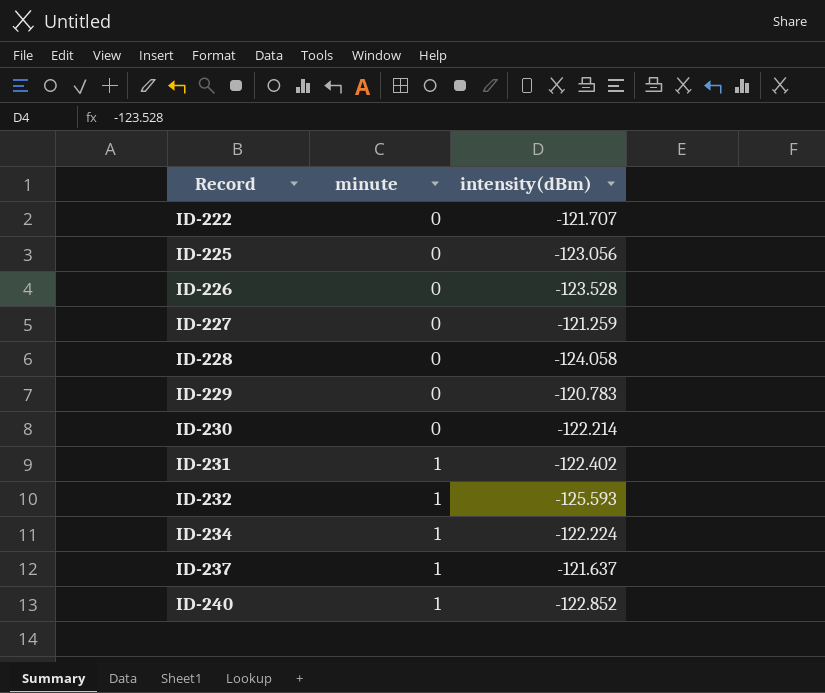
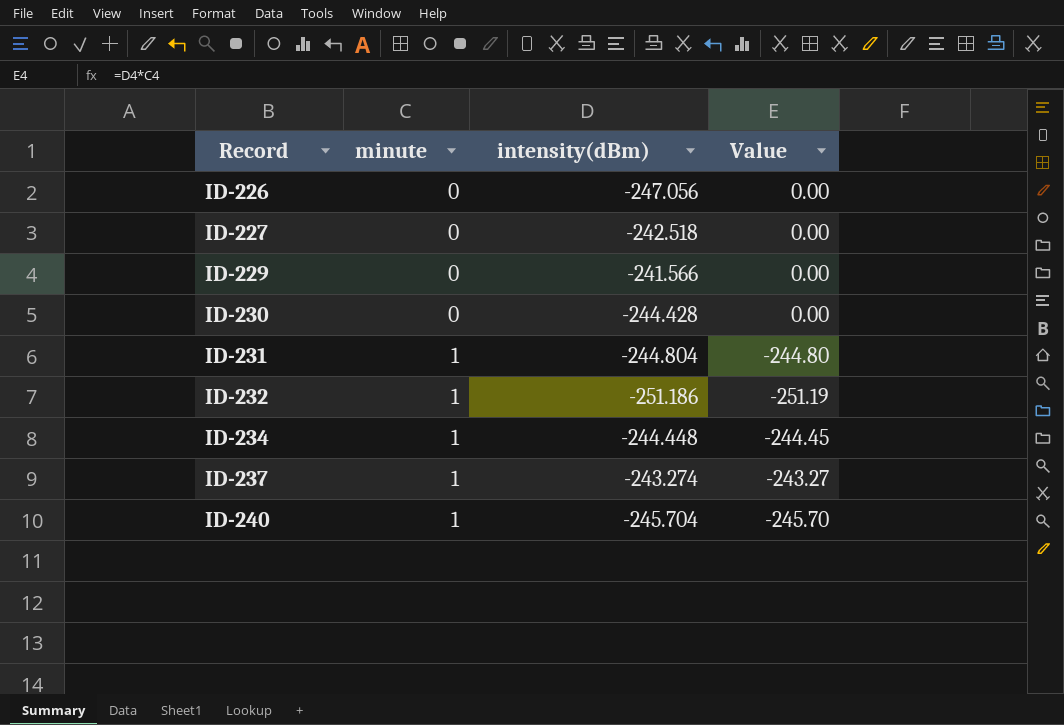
column Value | formula: none -> [minute] * [intensity(dBm)]
row ID-222: 0 | -121.707 -> none
row ID-225: 0 | -123.056 -> none
row ID-228: 0 | -124.058 -> none
ID-226 | intensity(dBm): -123.528 -> -247.056
ID-227 | intensity(dBm): -121.259 -> -242.518
ID-229 | intensity(dBm): -120.783 -> -241.566
ID-230 | intensity(dBm): -122.214 -> -244.428
ID-231 | intensity(dBm): -122.402 -> -244.804
ID-232 | intensity(dBm): -125.593 -> -251.186
ID-234 | intensity(dBm): -122.224 -> -244.448
ID-237 | intensity(dBm): -121.637 -> -243.274
ID-240 | intensity(dBm): -122.852 -> -245.704

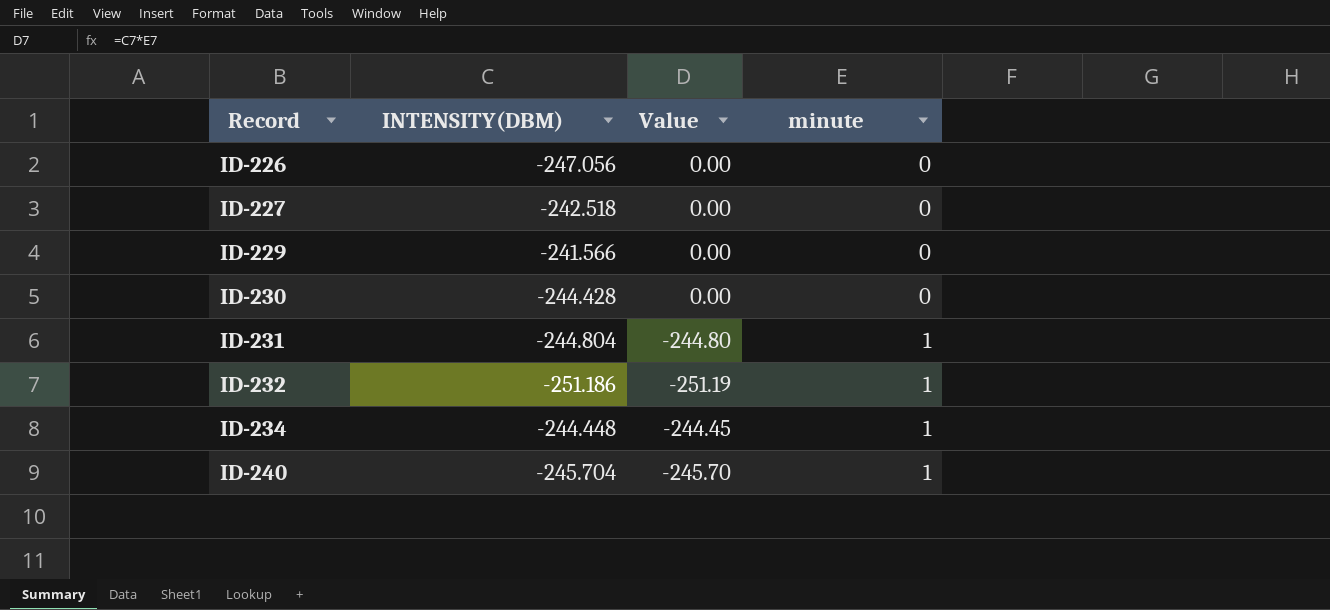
column name: intensity(dBm) -> INTENSITY(DBM)
column minute | position: 2 -> 4
row ID-237: 1 | -243.274 | -243.27 -> none

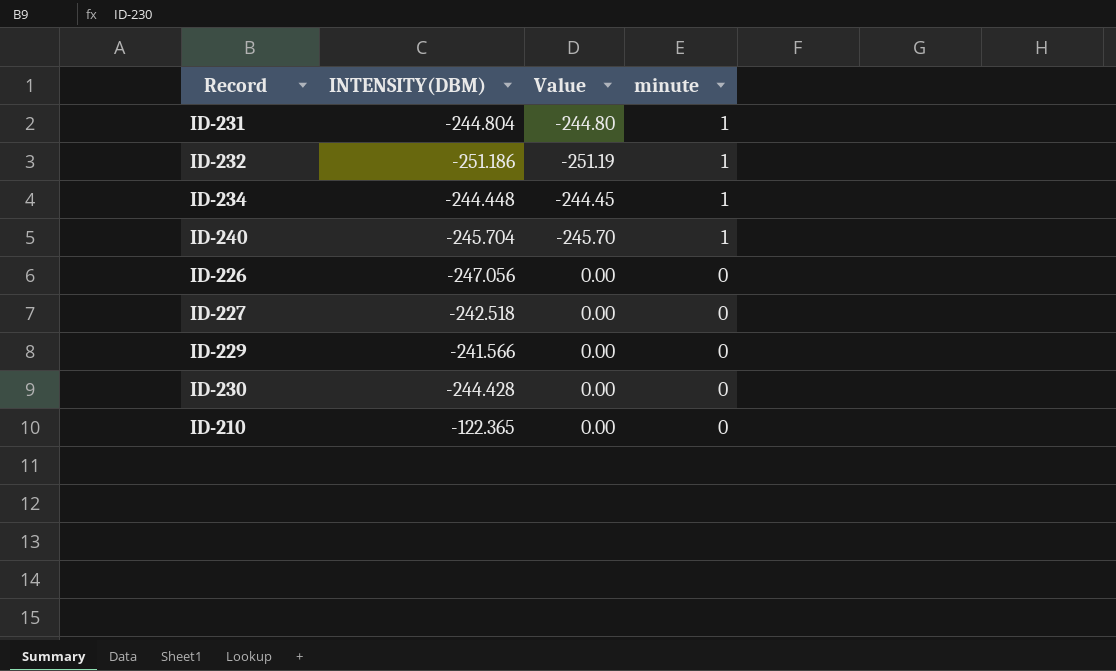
row order: Record ascending -> minute descending
row ID-210: none -> -122.365 | 0.00 | 0

